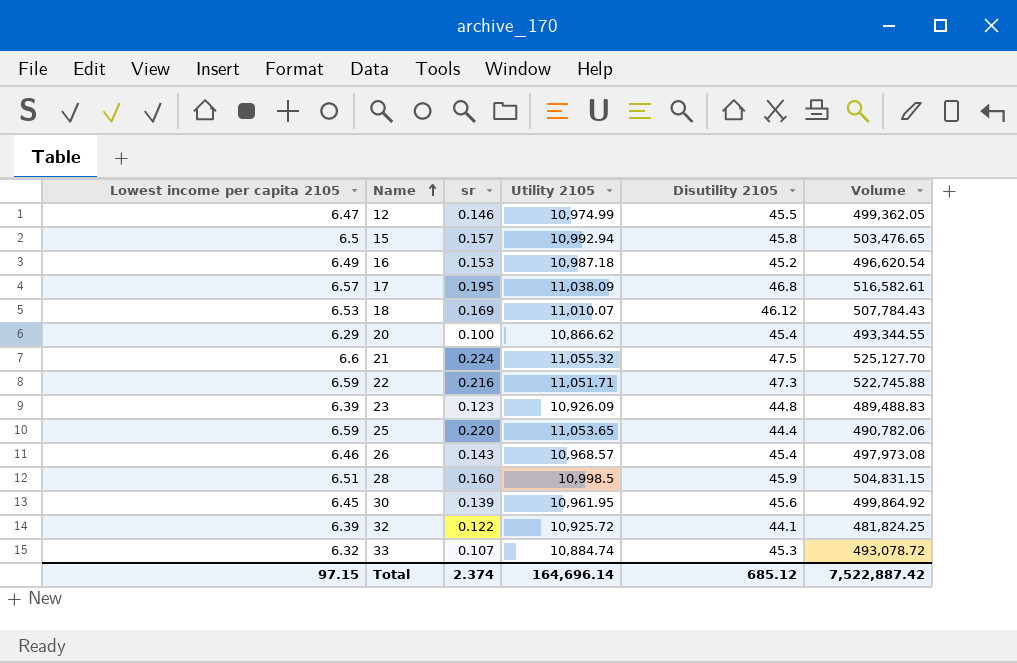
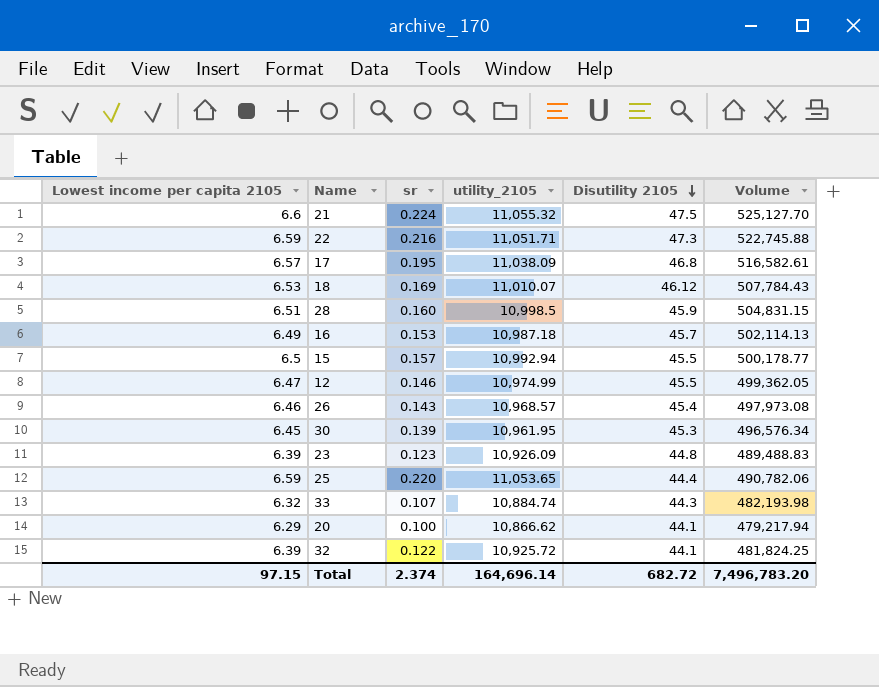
row order: Name ascending -> Disutility 2105 descending
column name: Utility 2105 -> utility_2105
16 | Disutility 2105: 45.2 -> 45.7
16 | Volume: 496,620.54 -> 502,114.13
15 | Disutility 2105: 45.8 -> 45.5
15 | Volume: 503,476.65 -> 500,178.77
30 | Disutility 2105: 45.6 -> 45.3
30 | Volume: 499,864.92 -> 496,576.34
33 | Disutility 2105: 45.3 -> 44.3
33 | Volume: 493,078.72 -> 482,193.98
20 | Disutility 2105: 45.4 -> 44.1
20 | Volume: 493,344.55 -> 479,217.94
Total | Disutility 2105: 685.12 -> 682.72
Total | Volume: 7,522,887.42 -> 7,496,783.20

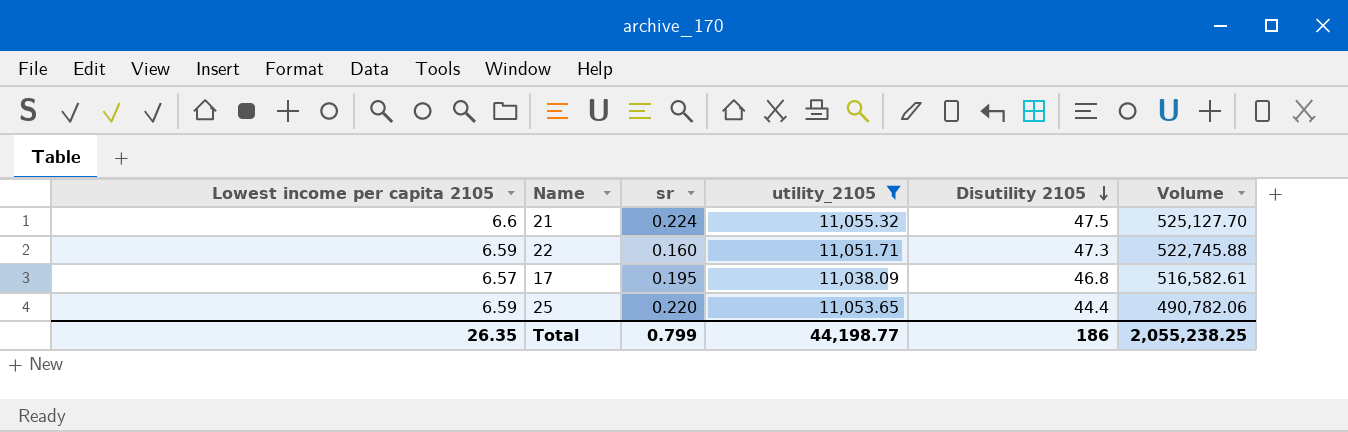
filter: none -> utility_2105 >= 11,038.09
22 | sr: 0.216 -> 0.160
Total | Lowest income per capita 2105: 97.15 -> 26.35
Total | sr: 2.374 -> 0.799
Total | utility_2105: 164,696.14 -> 44,198.77
Total | Disutility 2105: 682.72 -> 186
Total | Volume: 7,496,783.20 -> 2,055,238.25

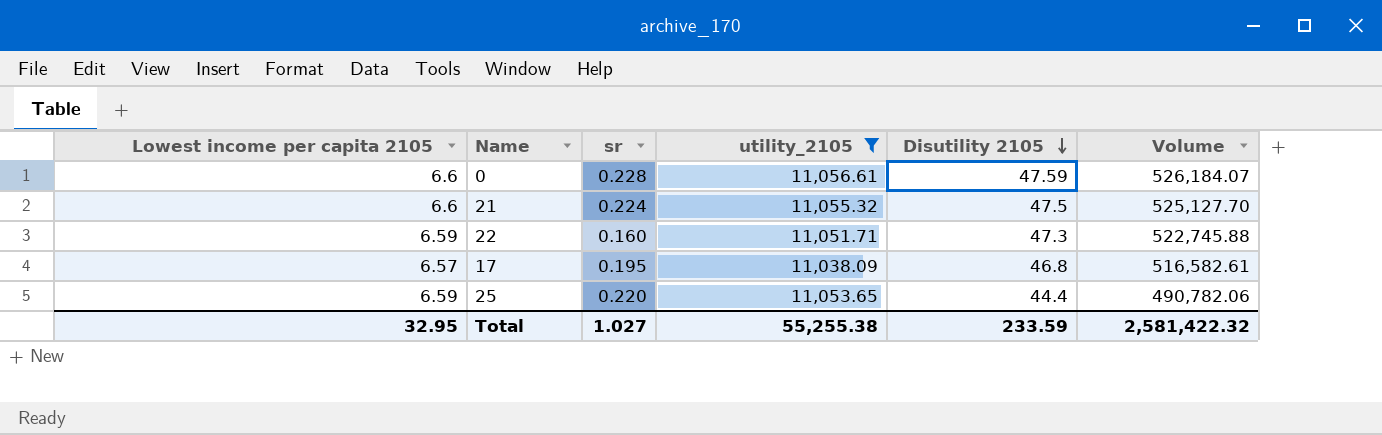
row 0: none -> 6.6 | 0.228 | 11,056.61 | 47.59 | 526,184.07
Total | Lowest income per capita 2105: 26.35 -> 32.95
Total | sr: 0.799 -> 1.027
Total | utility_2105: 44,198.77 -> 55,255.38
Total | Disutility 2105: 186 -> 233.59
Total | Volume: 2,055,238.25 -> 2,581,422.32

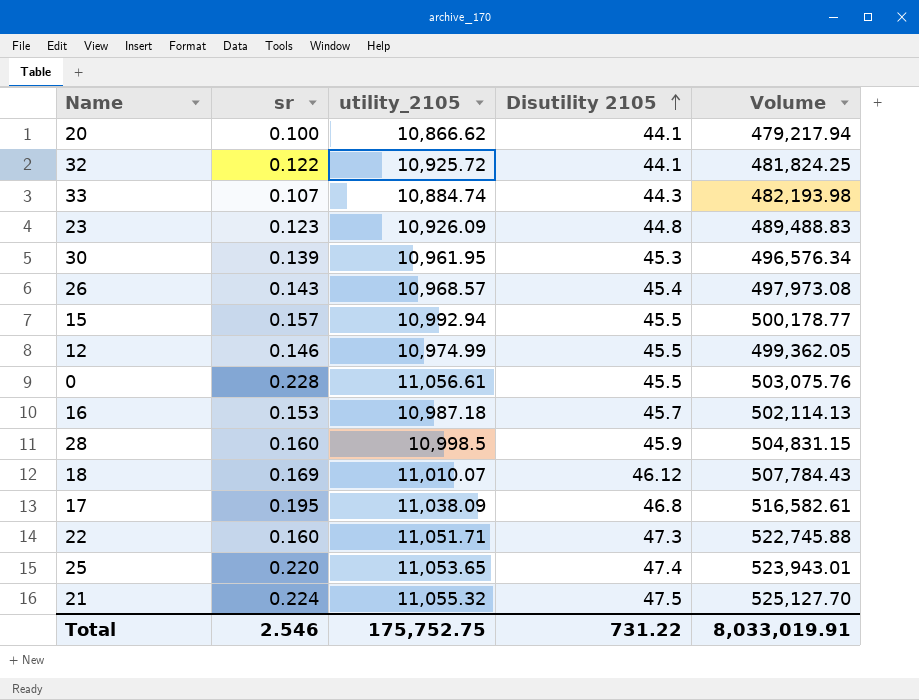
filter: utility_2105 >= 11,038.09 -> none
row order: Disutility 2105 descending -> Disutility 2105 ascending
column Lowest income per capita 2105 | position: 1 -> none
0 | Disutility 2105: 47.59 -> 45.5
0 | Volume: 526,184.07 -> 503,075.76
25 | Disutility 2105: 44.4 -> 47.4
25 | Volume: 490,782.06 -> 523,943.01
Total | sr: 1.027 -> 2.546
Total | utility_2105: 55,255.38 -> 175,752.75
Total | Disutility 2105: 233.59 -> 731.22
Total | Volume: 2,581,422.32 -> 8,033,019.91

